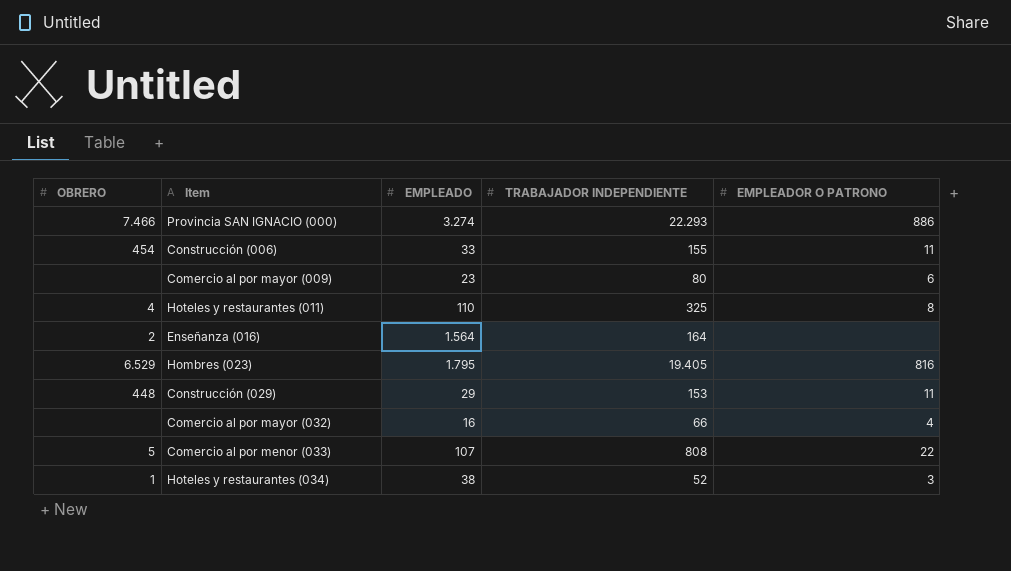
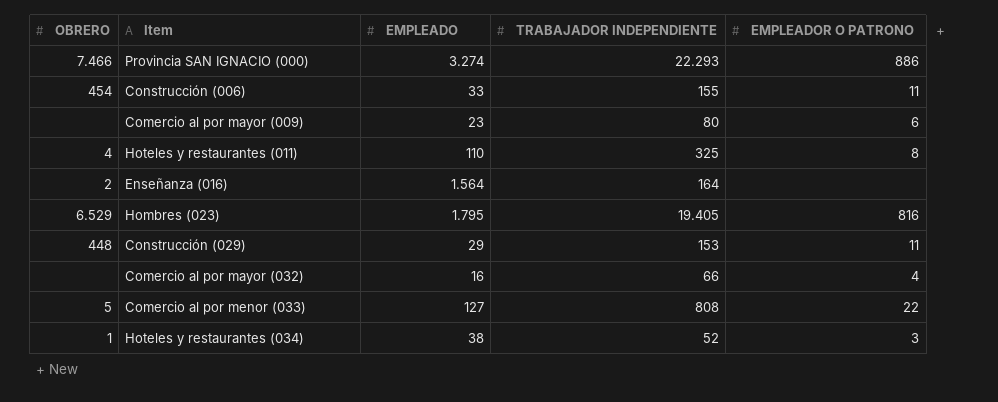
Comercio al por menor (033) | EMPLEADO: 107 -> 127

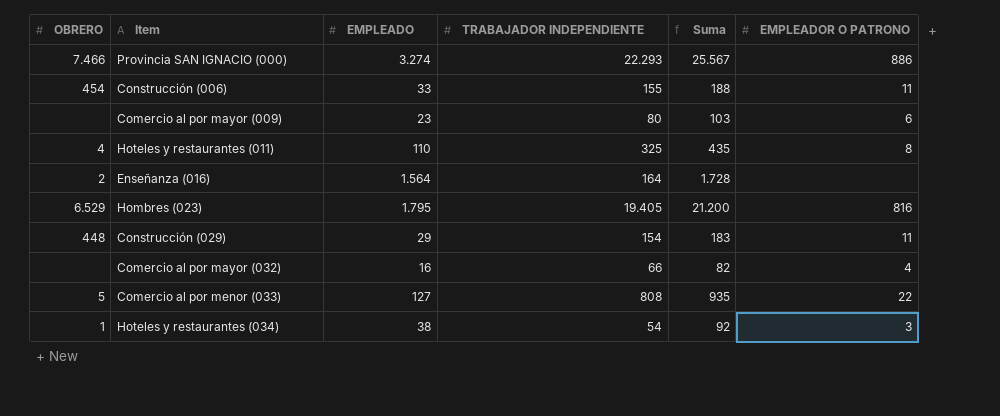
column Suma | formula: none -> [EMPLEADO] + [TRABAJADOR INDEPENDIENTE]
Construcción (029) | TRABAJADOR INDEPENDIENTE: 153 -> 154
Hoteles y restaurantes (034) | TRABAJADOR INDEPENDIENTE: 52 -> 54

